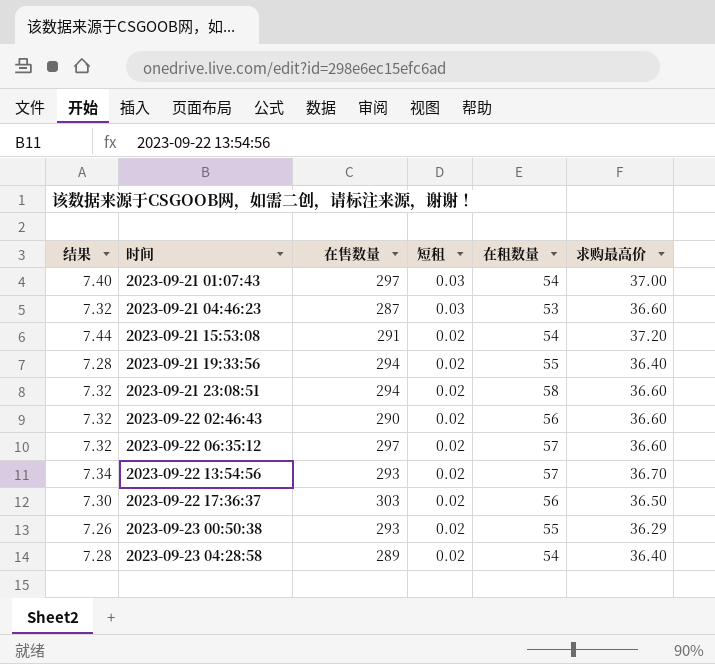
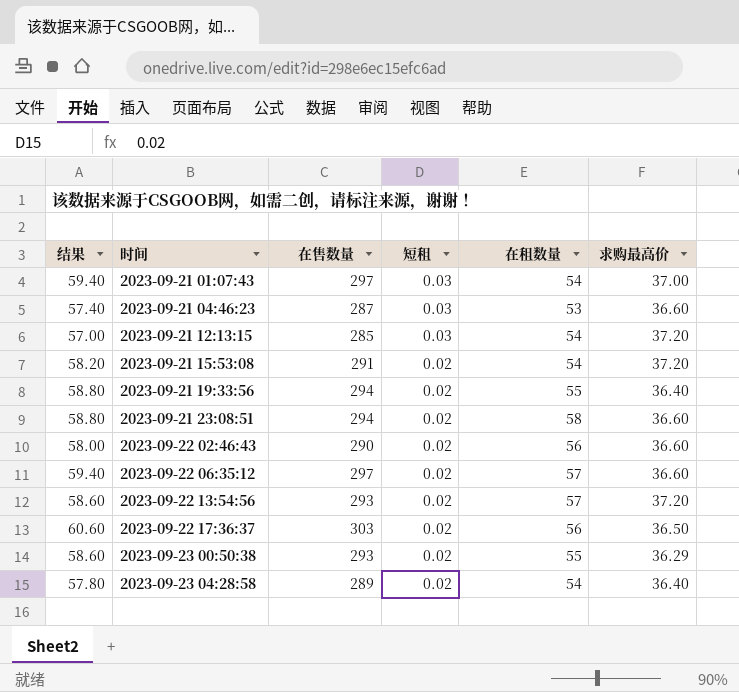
column 结果 | formula: [求购最高价] * 0.2 -> [在售数量] * 0.2
row 2023-09-21 12:13:15: none -> 57.00 | 285 | 0.03 | 54 | 37.20
2023-09-22 13:54:56 | 求购最高价: 36.70 -> 37.20

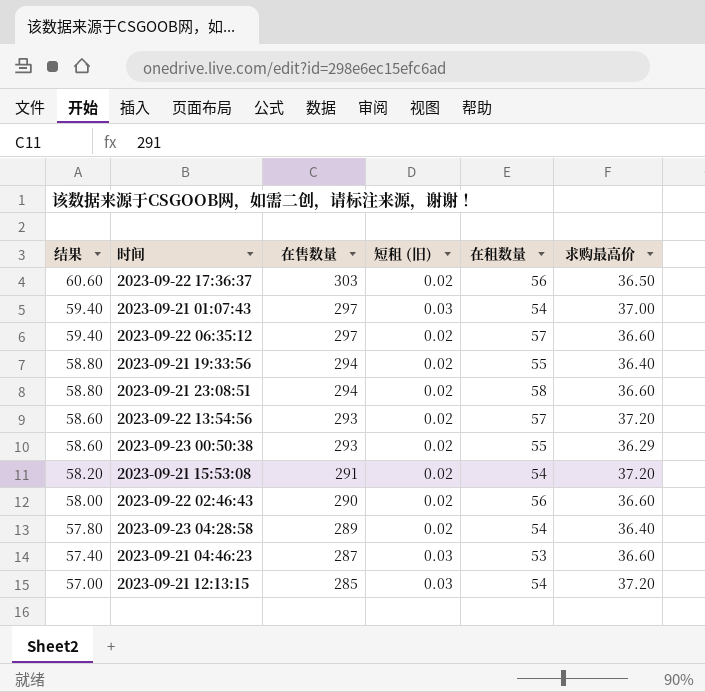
row order: 时间 ascending -> 结果 descending
column name: 短租 -> 短租 (旧)

